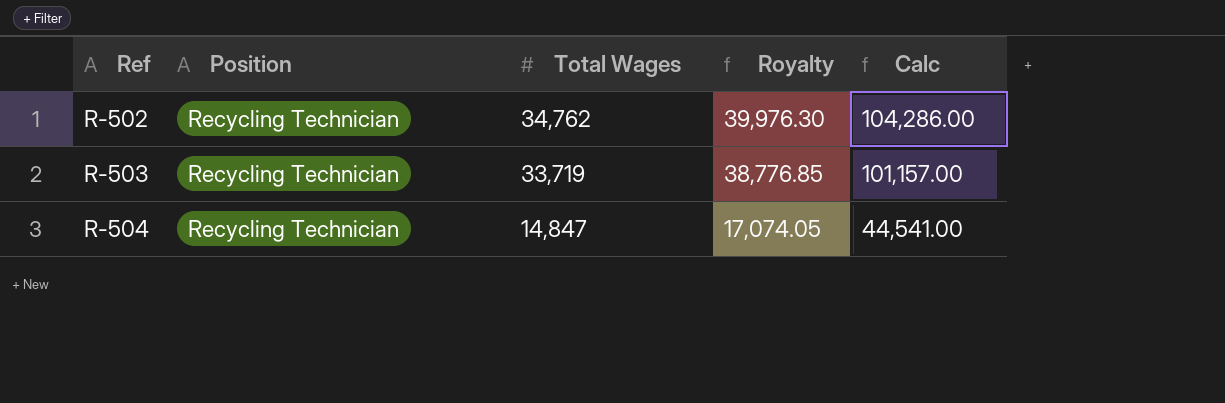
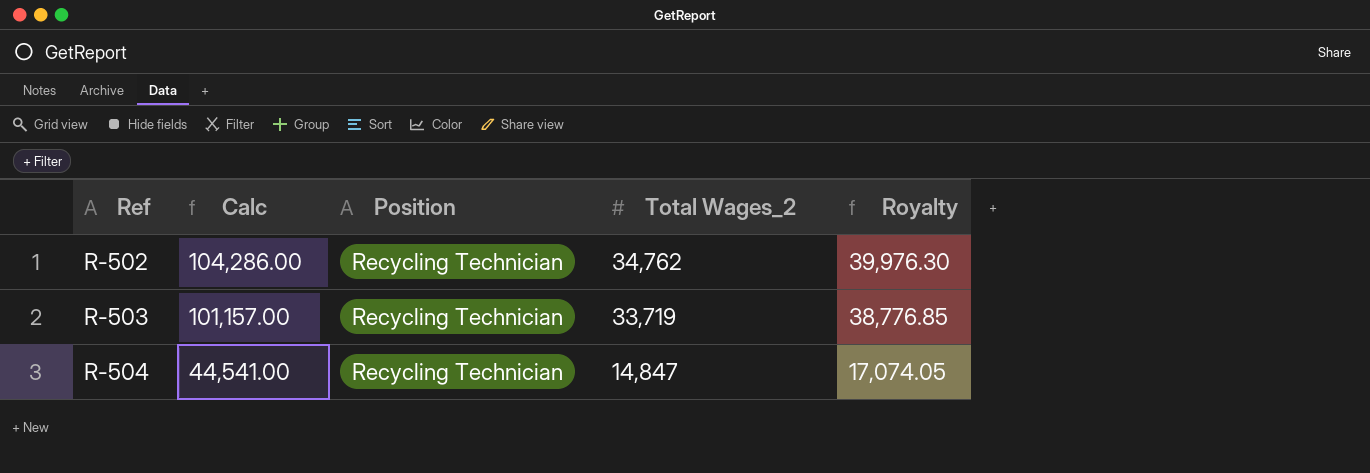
column Calc | position: 5 -> 2
column name: Total Wages -> Total Wages_2

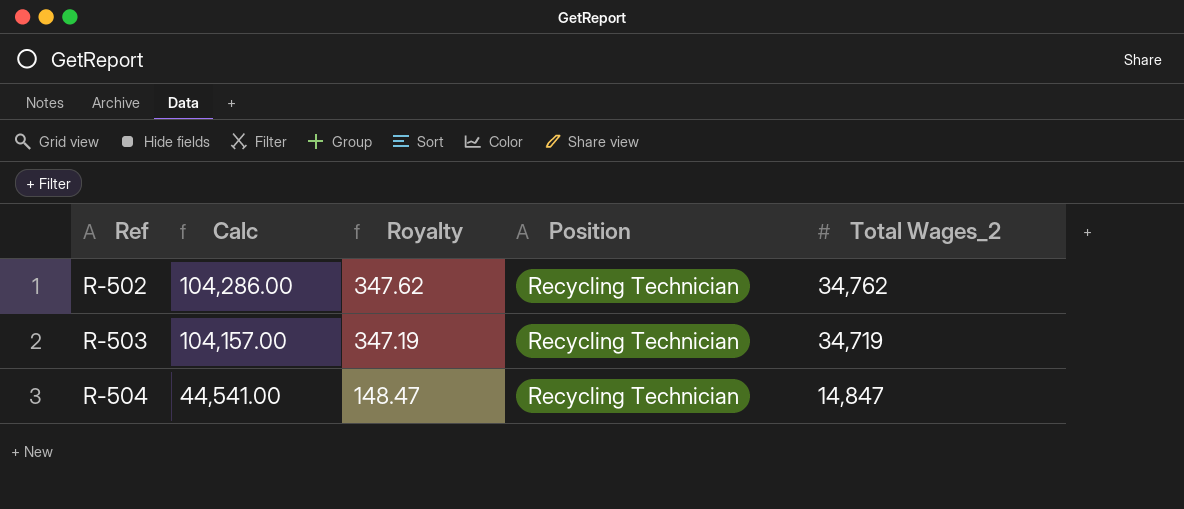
column Royalty | formula: [Total Wages_2] * 1.15 -> [Total Wages_2] * 0.01
column Royalty | position: 5 -> 3
R-503 | Calc: 101,157.00 -> 104,157.00
R-503 | Total Wages_2: 33,719 -> 34,719

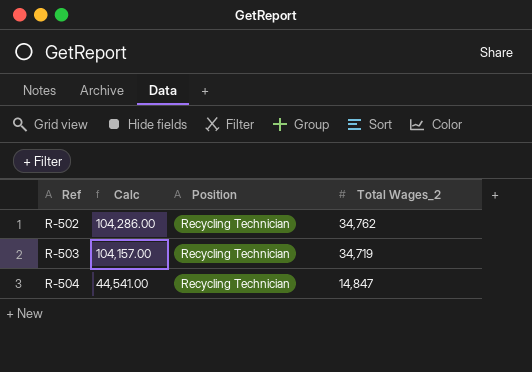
column Royalty | formula: [Total Wages_2] * 0.01 -> none

